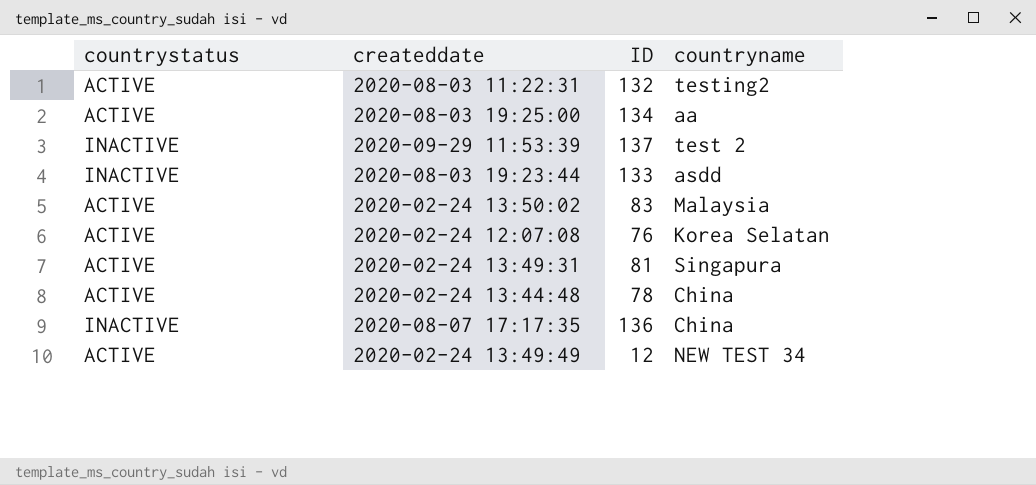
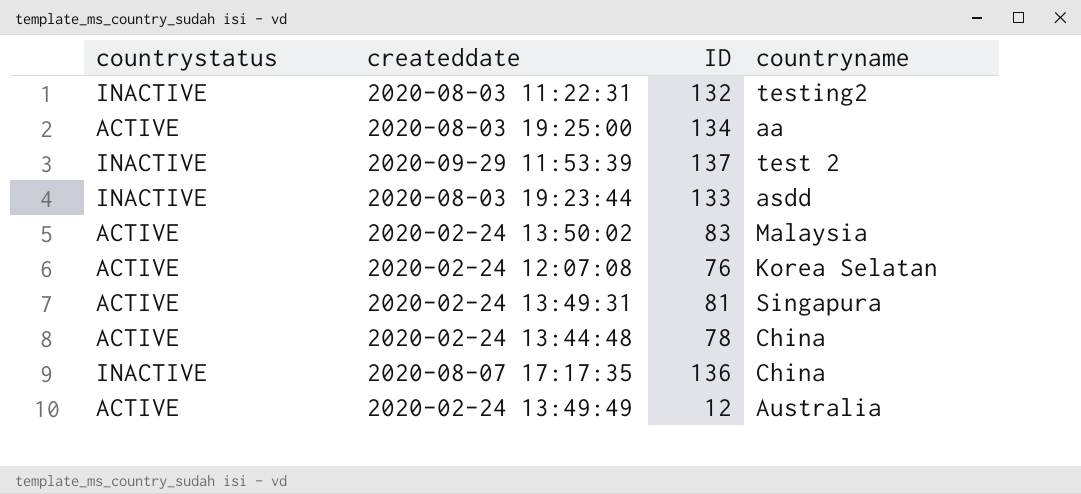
2020-08-03 11:22:31 | countrystatus: ACTIVE -> INACTIVE
2020-02-24 13:49:49 | countryname: NEW TEST 34 -> Australia

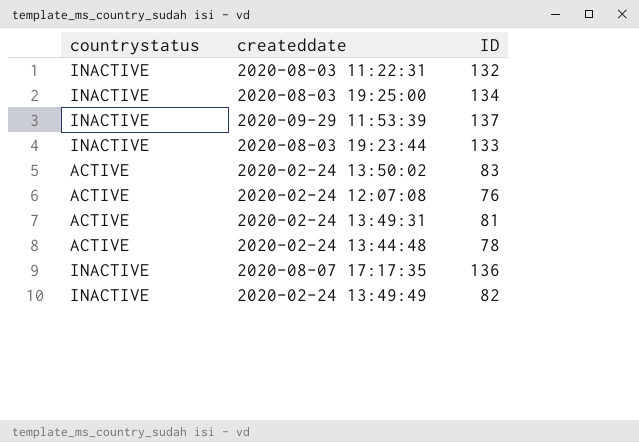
column countryname | position: 4 -> none
2020-08-03 19:25:00 | countrystatus: ACTIVE -> INACTIVE
2020-02-24 13:49:49 | countrystatus: ACTIVE -> INACTIVE
2020-02-24 13:49:49 | ID: 12 -> 82

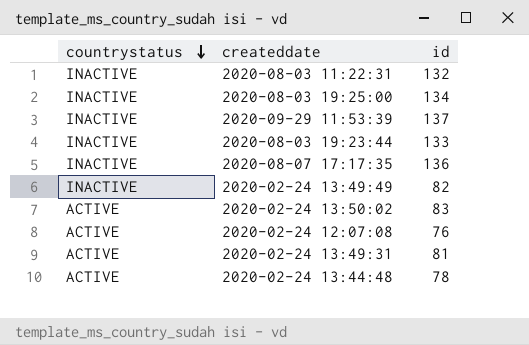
row order: none -> countrystatus descending
column name: ID -> id

